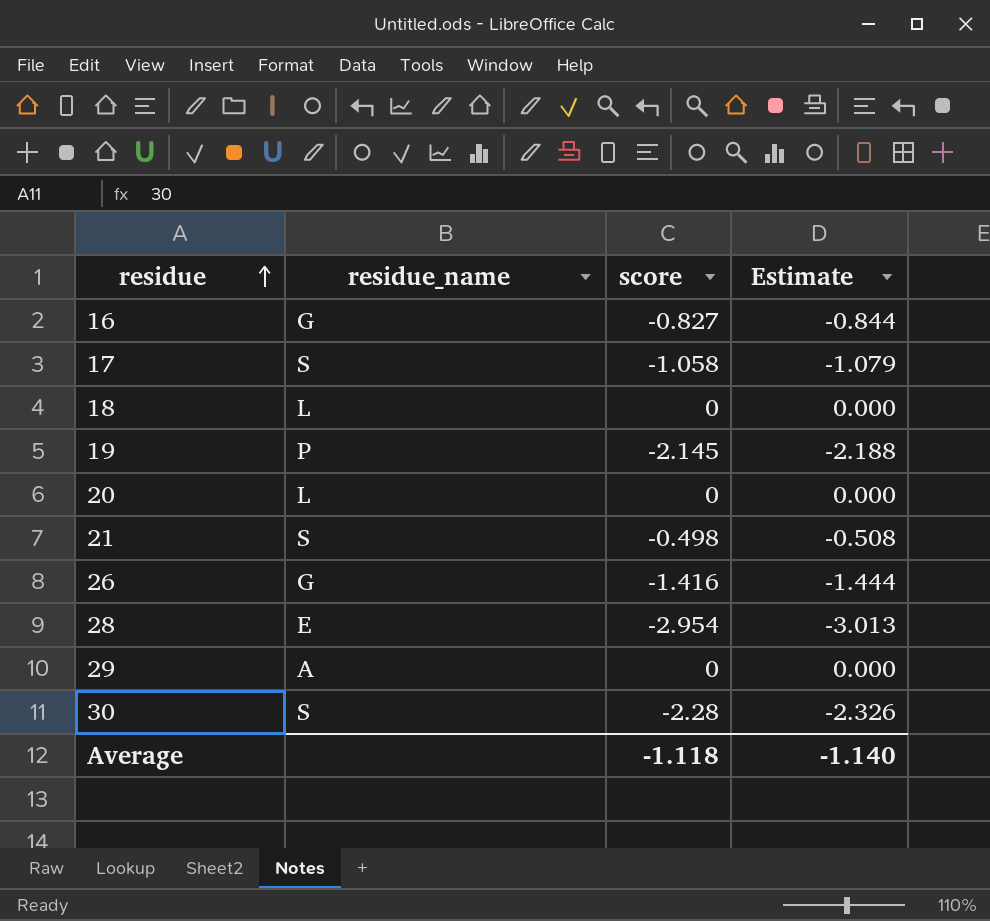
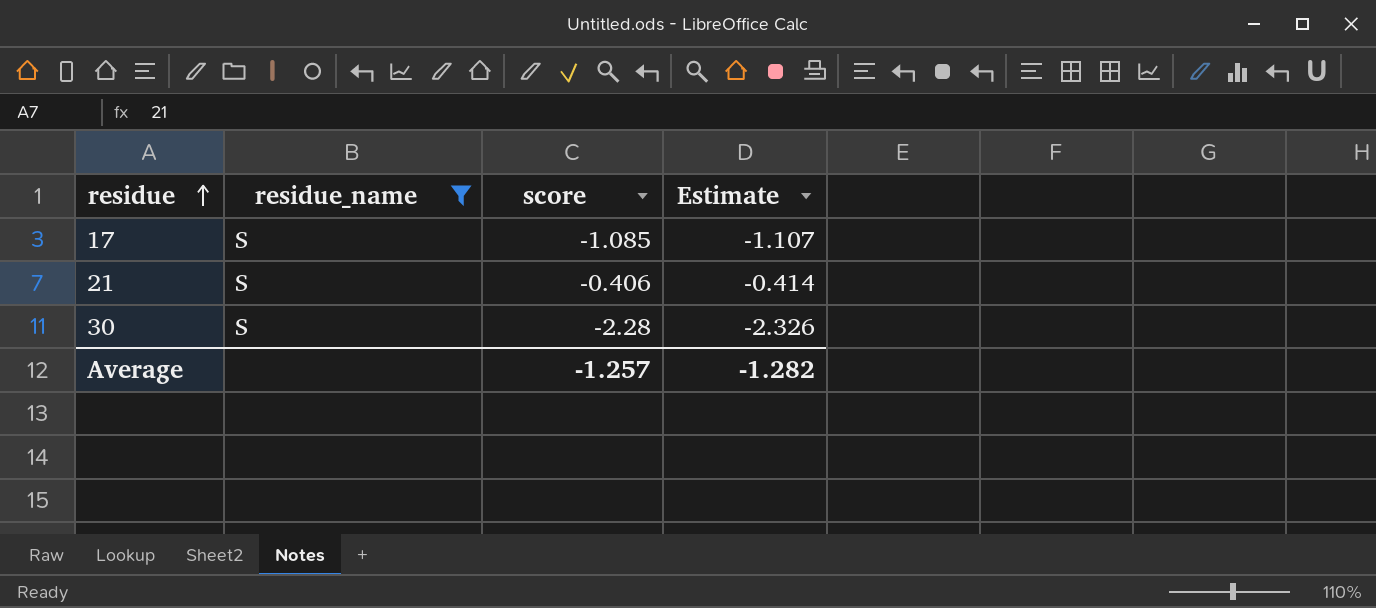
filter: none -> residue_name = S
17 | score: -1.058 -> -1.085
17 | Estimate: -1.079 -> -1.107
21 | score: -0.498 -> -0.406
21 | Estimate: -0.508 -> -0.414
Average | score: -1.118 -> -1.257
Average | Estimate: -1.140 -> -1.282

